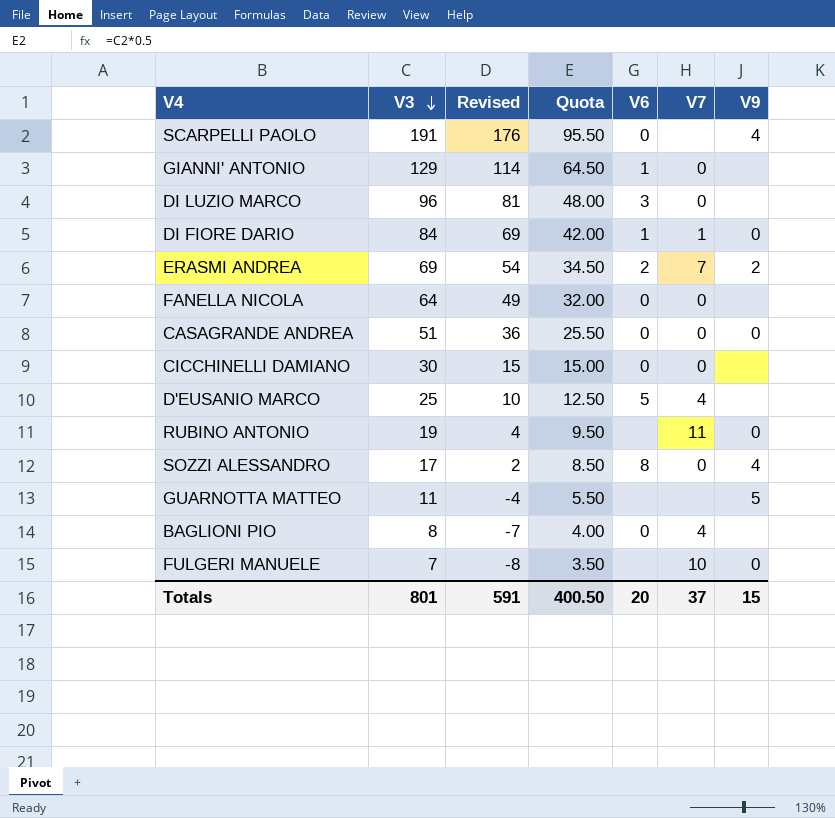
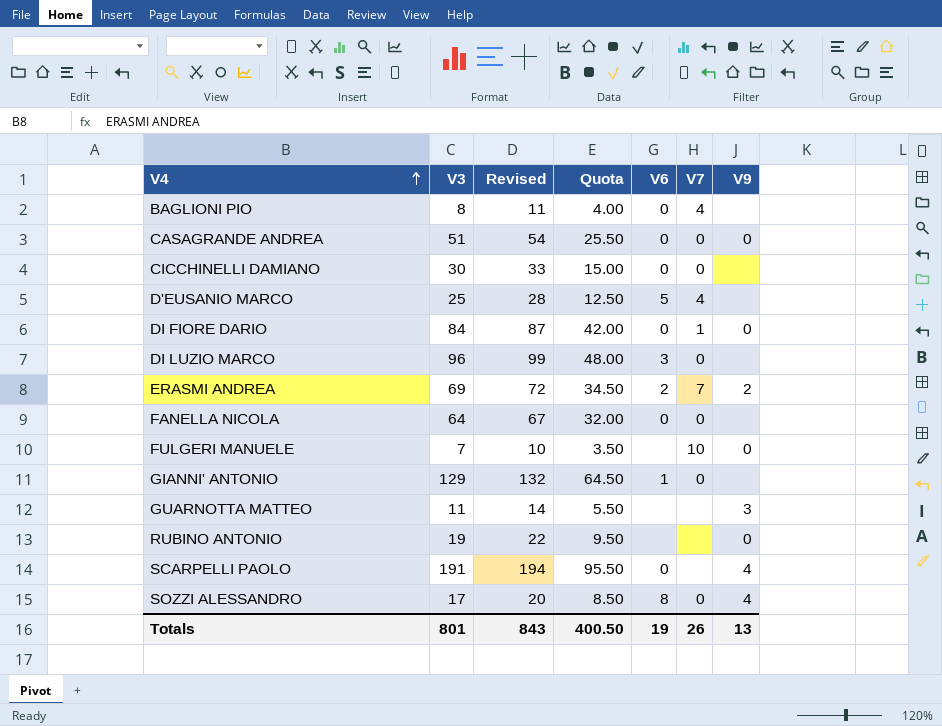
row order: V3 descending -> V4 ascending
column Revised | formula: [V3] - 15 -> [V3] + 3
DI FIORE DARIO | V6: 1 -> 0
GUARNOTTA MATTEO | V9: 5 -> 3
RUBINO ANTONIO | V7: 11 -> none
Totals | Revised: 591 -> 843
Totals | V6: 20 -> 19
Totals | V7: 37 -> 26
Totals | V9: 15 -> 13

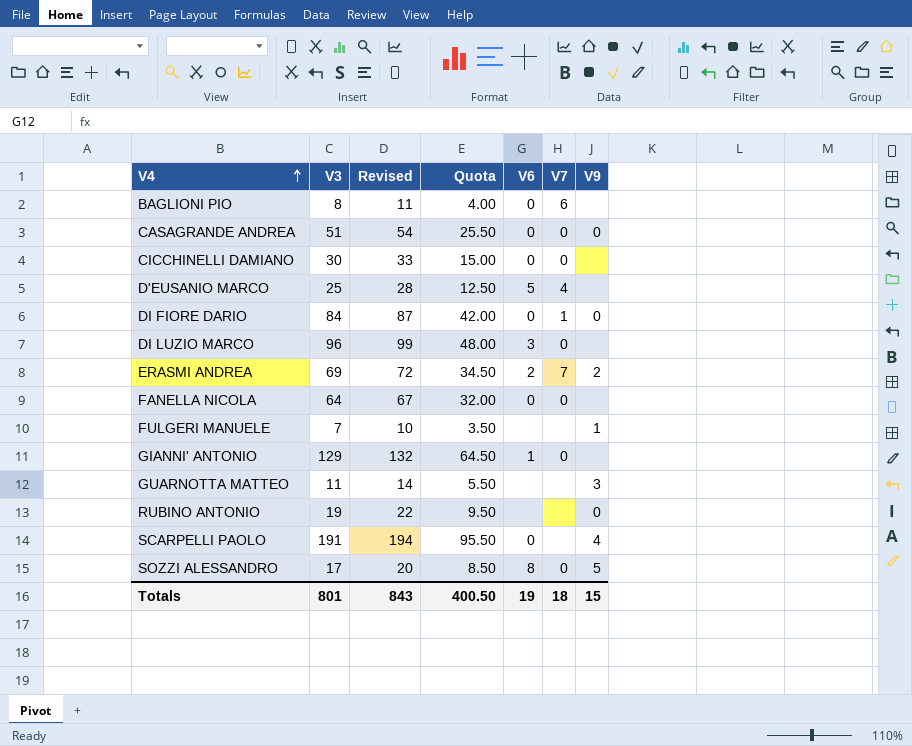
BAGLIONI PIO | V7: 4 -> 6
FULGERI MANUELE | V7: 10 -> none
FULGERI MANUELE | V9: 0 -> 1
SOZZI ALESSANDRO | V9: 4 -> 5
Totals | V7: 26 -> 18
Totals | V9: 13 -> 15

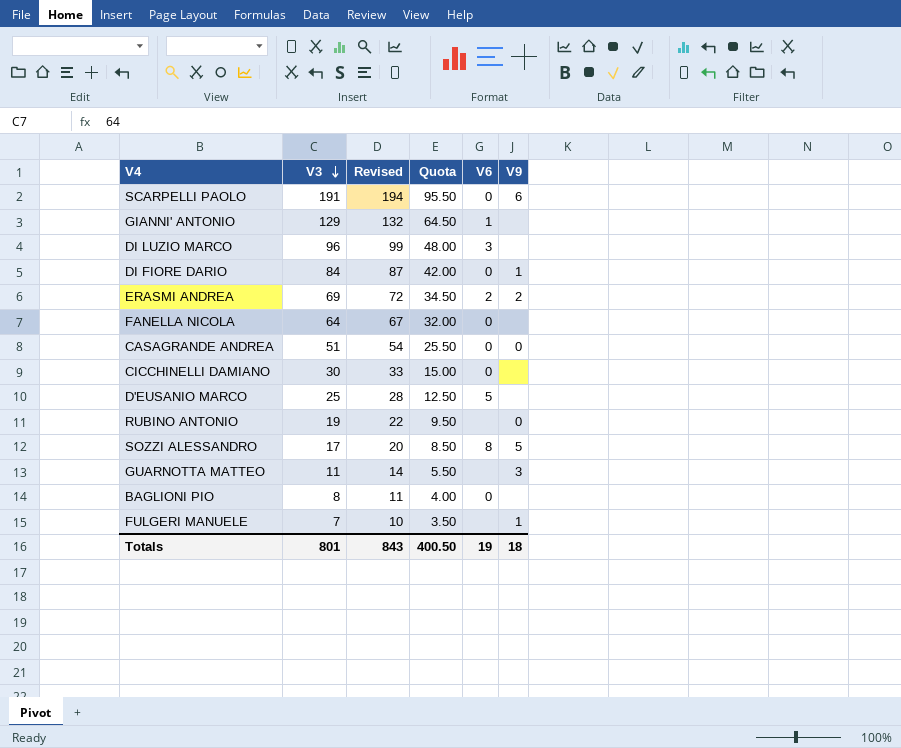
row order: V4 ascending -> V3 descending
column V7 | position: 6 -> none
SCARPELLI PAOLO | V9: 4 -> 6
DI FIORE DARIO | V9: 0 -> 1
Totals | V9: 15 -> 18

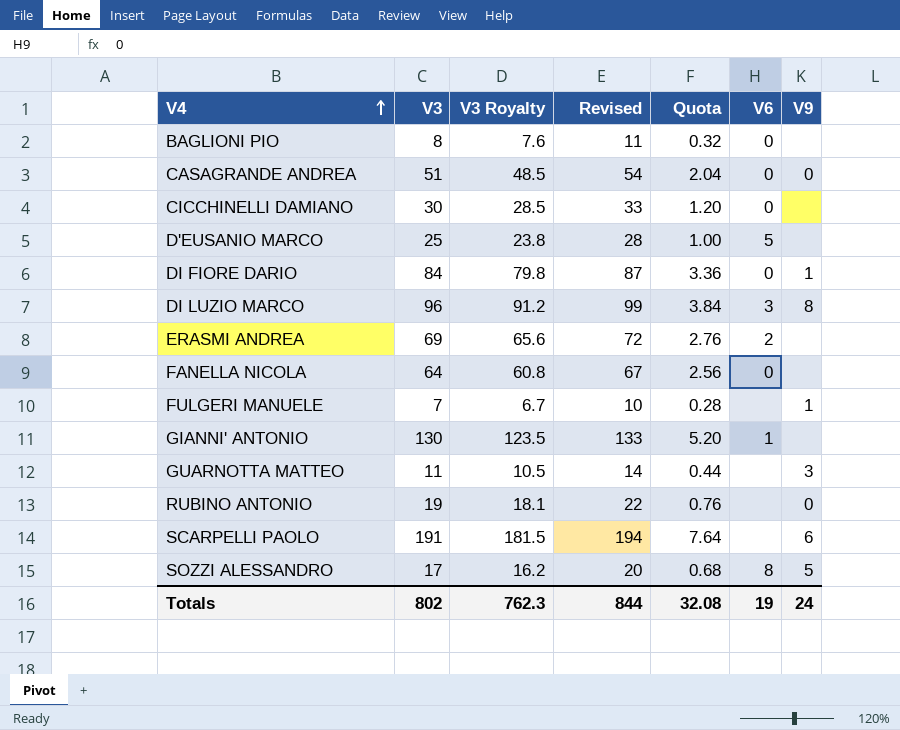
row order: V3 descending -> V4 ascending
column V3 Royalty | formula: none -> [V3] * 0.95
column Quota | formula: [V3] * 0.5 -> [V3] * 0.04
DI LUZIO MARCO | V9: none -> 8
ERASMI ANDREA | V9: 2 -> none
GIANNI' ANTONIO | V3: 129 -> 130
GIANNI' ANTONIO | Revised: 132 -> 133
SCARPELLI PAOLO | V6: 0 -> none
Totals | V3: 801 -> 802
Totals | Revised: 843 -> 844
Totals | Quota: 400.50 -> 32.08
Totals | V9: 18 -> 24

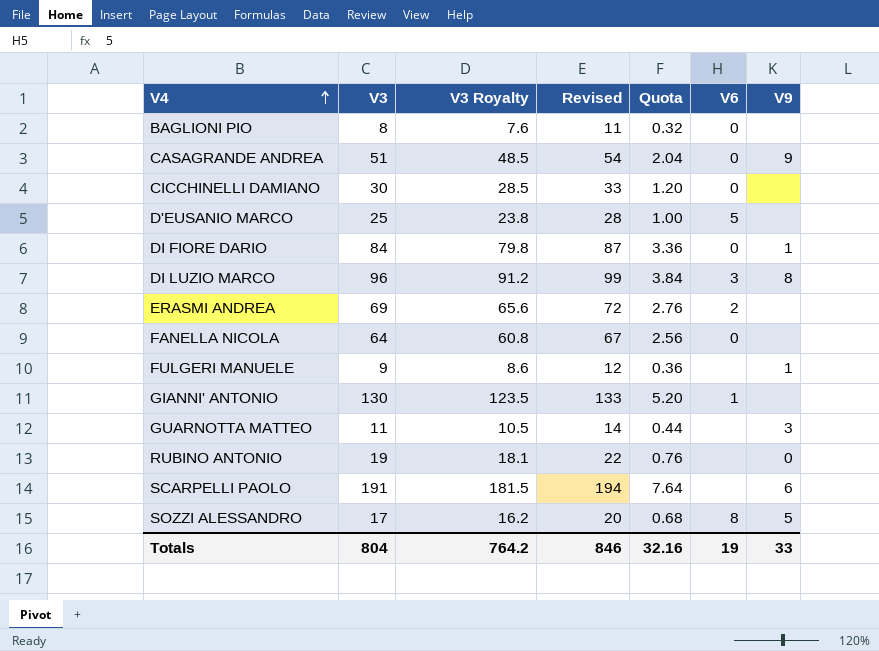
CASAGRANDE ANDREA | V9: 0 -> 9
FULGERI MANUELE | V3: 7 -> 9
FULGERI MANUELE | V3 Royalty: 6.7 -> 8.6
FULGERI MANUELE | Revised: 10 -> 12
FULGERI MANUELE | Quota: 0.28 -> 0.36
Totals | V3: 802 -> 804
Totals | V3 Royalty: 762.3 -> 764.2
Totals | Revised: 844 -> 846
Totals | Quota: 32.08 -> 32.16
Totals | V9: 24 -> 33

